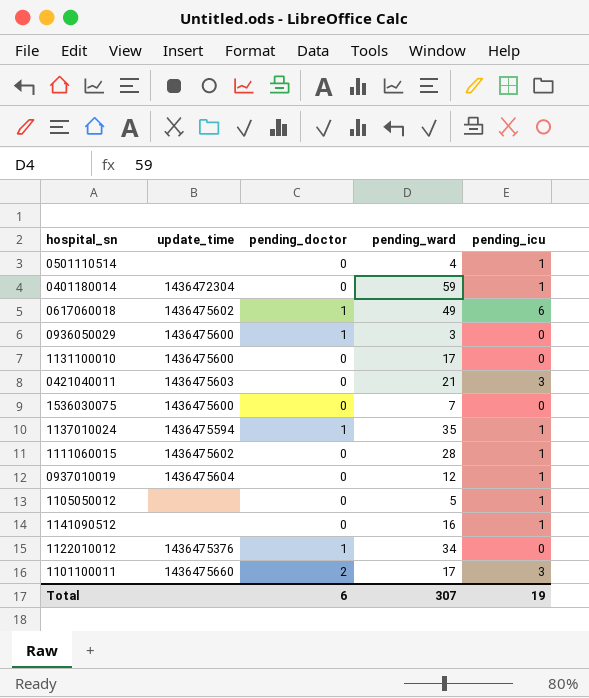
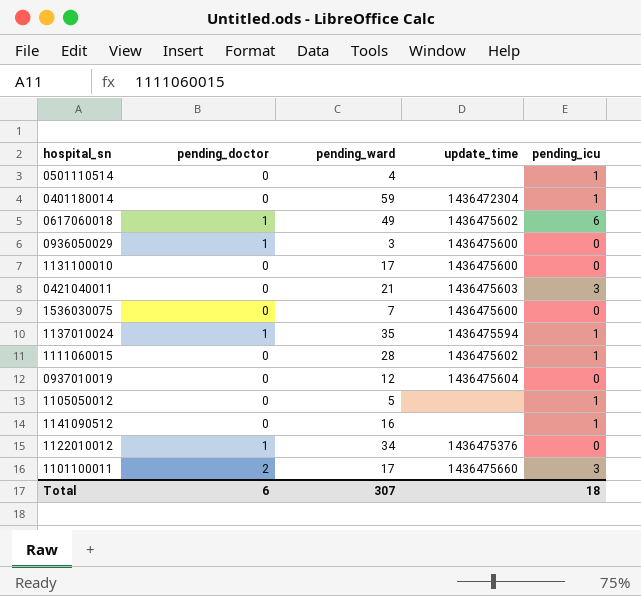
column update_time | position: 2 -> 4
0937010019 | pending_icu: 1 -> 0
Total | pending_icu: 19 -> 18

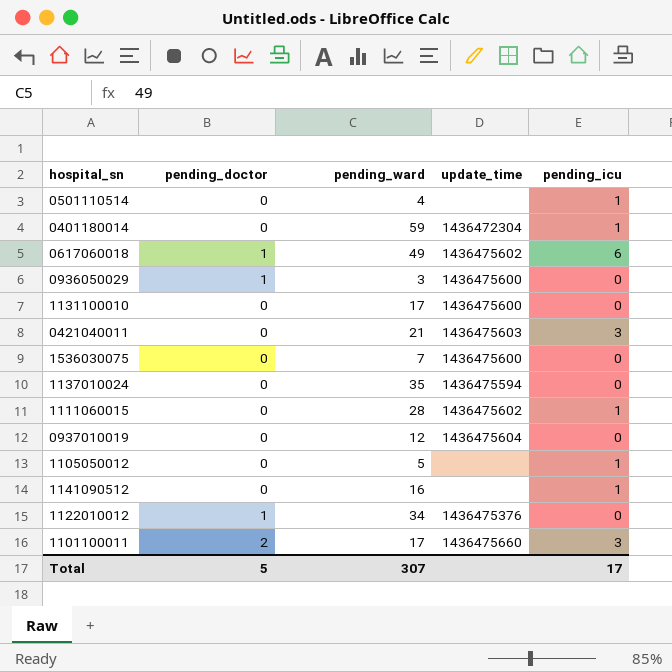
1137010024 | pending_doctor: 1 -> 0
1137010024 | pending_icu: 1 -> 0
Total | pending_doctor: 6 -> 5
Total | pending_icu: 18 -> 17

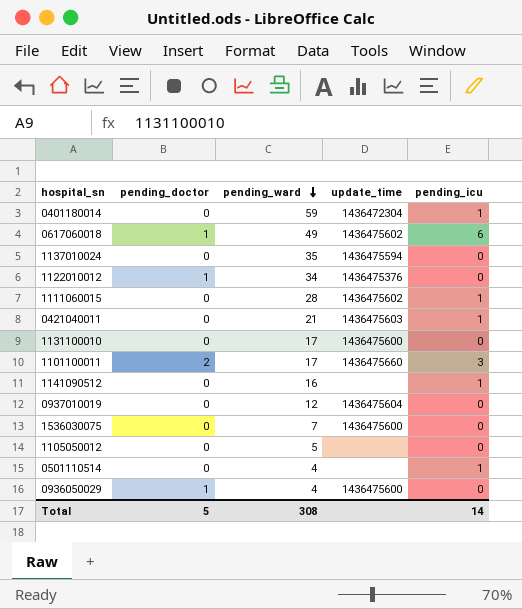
row order: none -> pending_ward descending
0421040011 | pending_icu: 3 -> 1
1105050012 | pending_icu: 1 -> 0
0936050029 | pending_ward: 3 -> 4
Total | pending_ward: 307 -> 308
Total | pending_icu: 17 -> 14

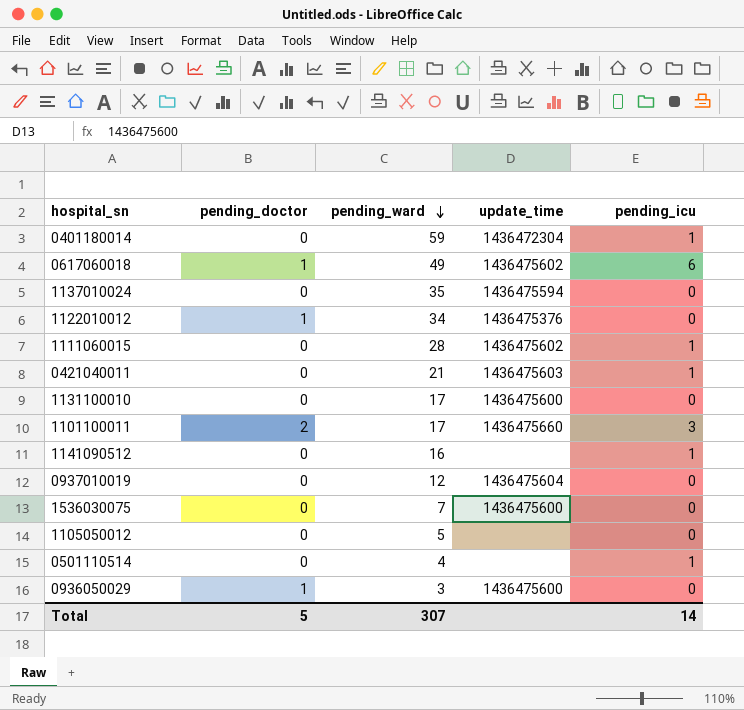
0936050029 | pending_ward: 4 -> 3
Total | pending_ward: 308 -> 307

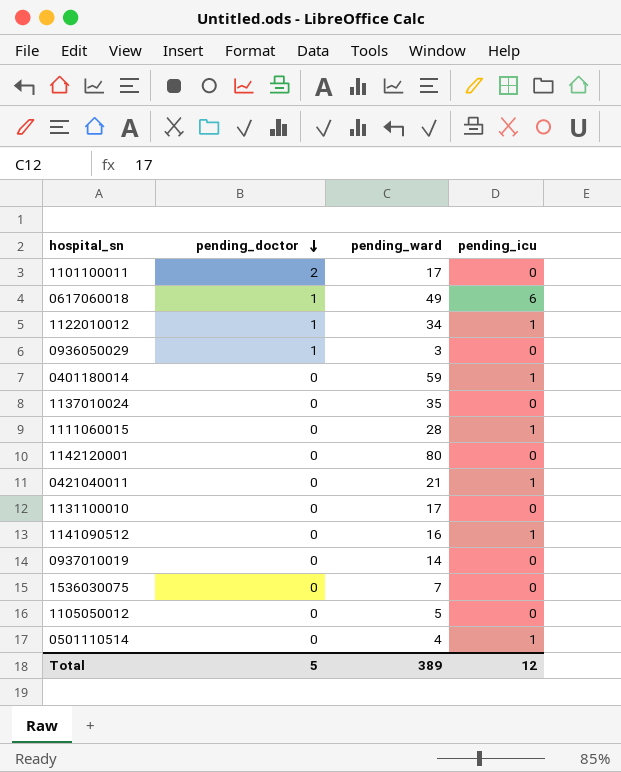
row order: pending_ward descending -> pending_doctor descending
column update_time | position: 4 -> none
1101100011 | pending_icu: 3 -> 0
1122010012 | pending_icu: 0 -> 1
row 1142120001: none -> 0 | 80 | 0
0937010019 | pending_ward: 12 -> 14
Total | pending_ward: 307 -> 389
Total | pending_icu: 14 -> 12

